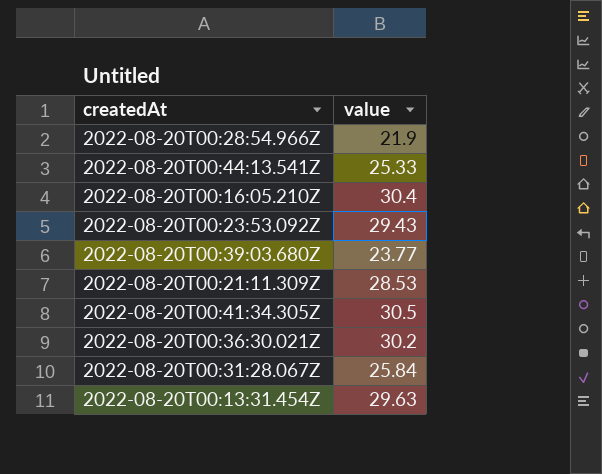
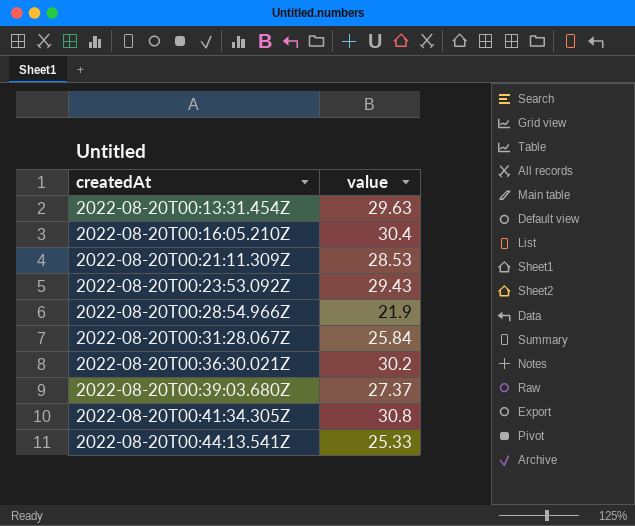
row order: none -> createdAt ascending
2022-08-20T00:39:03.680Z | value: 23.77 -> 27.37
2022-08-20T00:41:34.305Z | value: 30.5 -> 30.8

